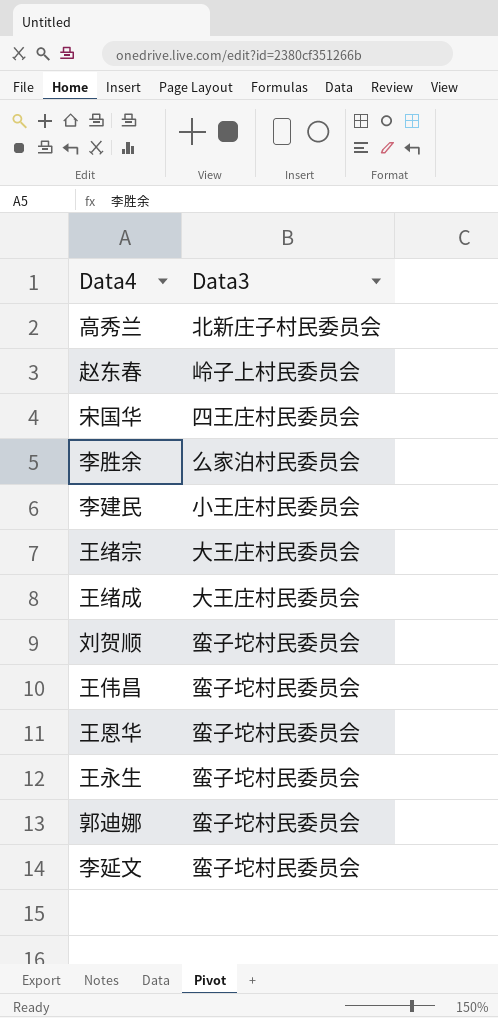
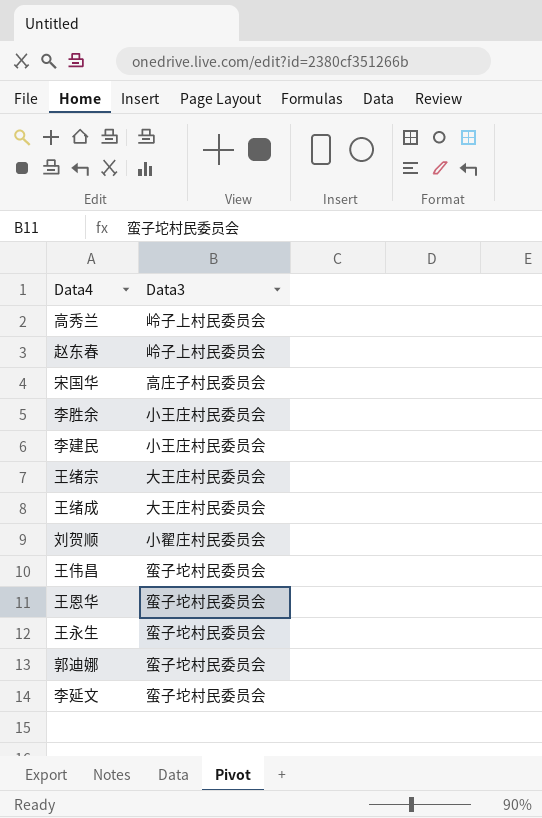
高秀兰 | Data3: 北新庄子村民委员会 -> 岭子上村民委员会
宋国华 | Data3: 四王庄村民委员会 -> 高庄子村民委员会
李胜余 | Data3: 么家泊村民委员会 -> 小王庄村民委员会
刘贺顺 | Data3: 蛮子坨村民委员会 -> 小翟庄村民委员会

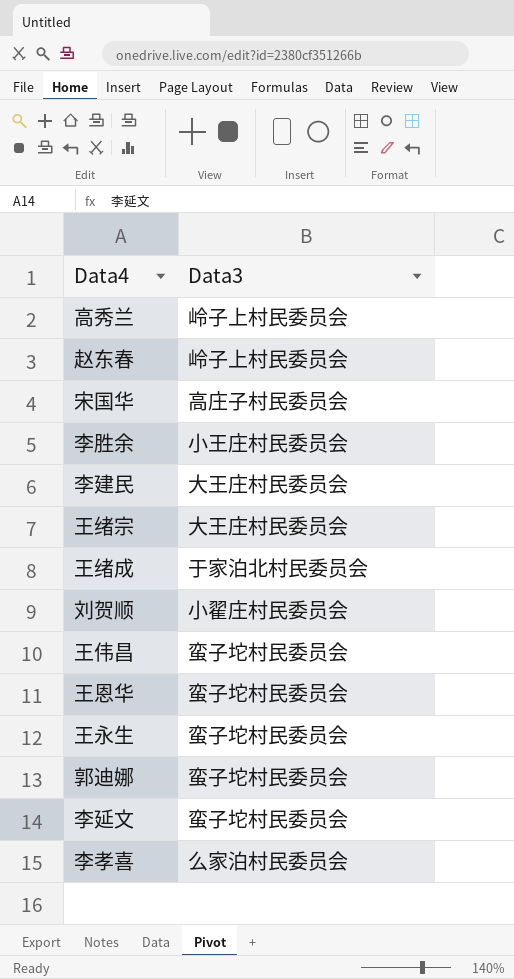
李建民 | Data3: 小王庄村民委员会 -> 大王庄村民委员会
王绪成 | Data3: 大王庄村民委员会 -> 于家泊北村民委员会
row 李孝喜: none -> 么家泊村民委员会

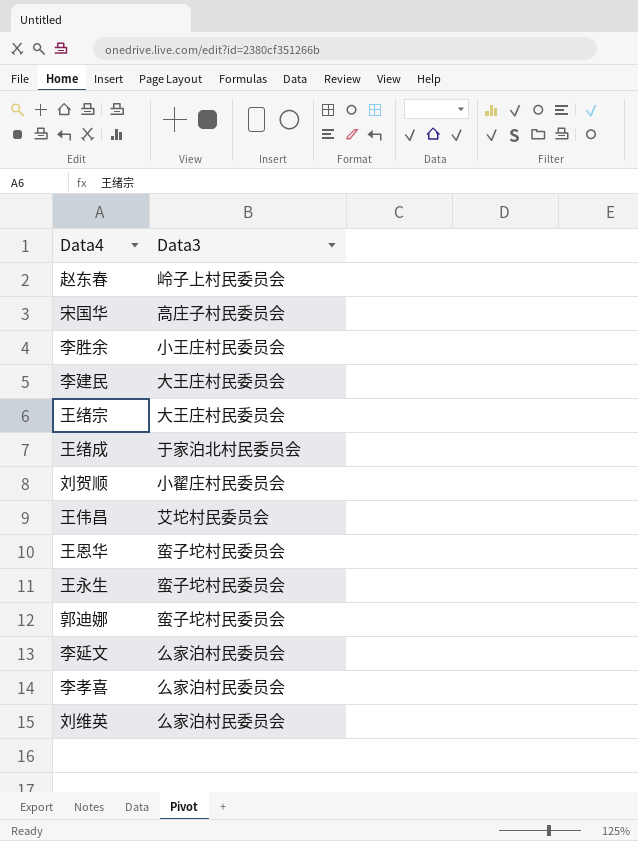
row 高秀兰: 岭子上村民委员会 -> none
王伟昌 | Data3: 蛮子坨村民委员会 -> 艾坨村民委员会
李延文 | Data3: 蛮子坨村民委员会 -> 么家泊村民委员会
row 刘维英: none -> 么家泊村民委员会

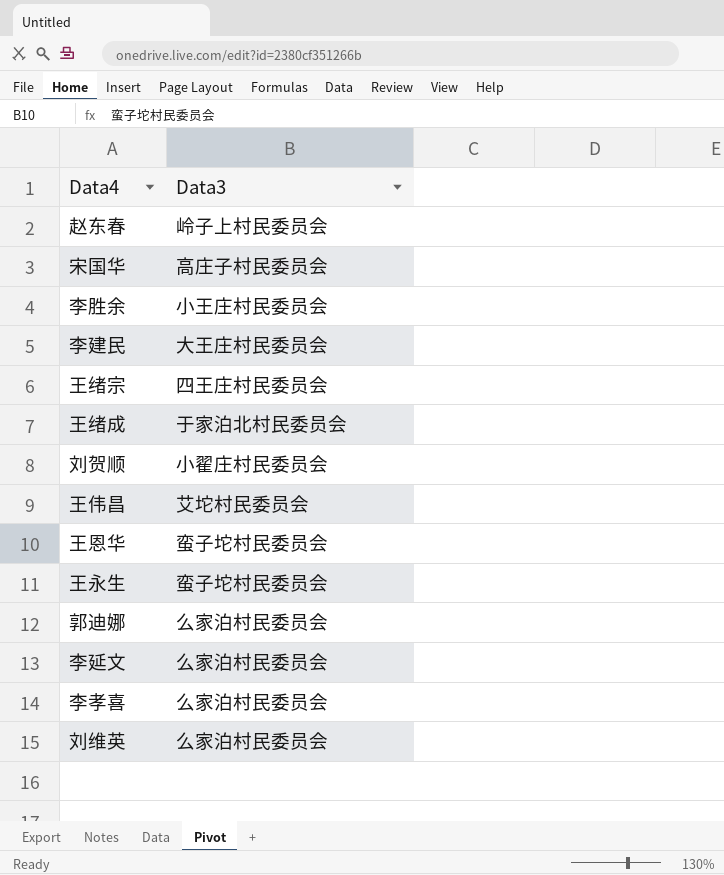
王绪宗 | Data3: 大王庄村民委员会 -> 四王庄村民委员会
郭迪娜 | Data3: 蛮子坨村民委员会 -> 么家泊村民委员会

